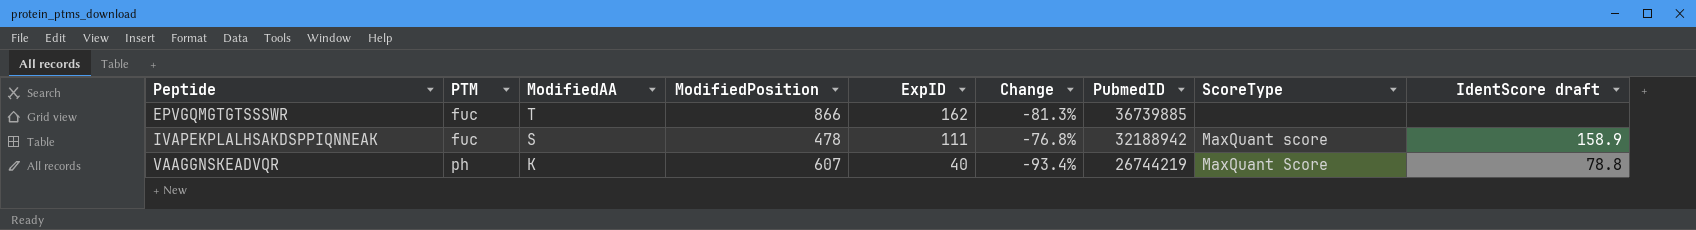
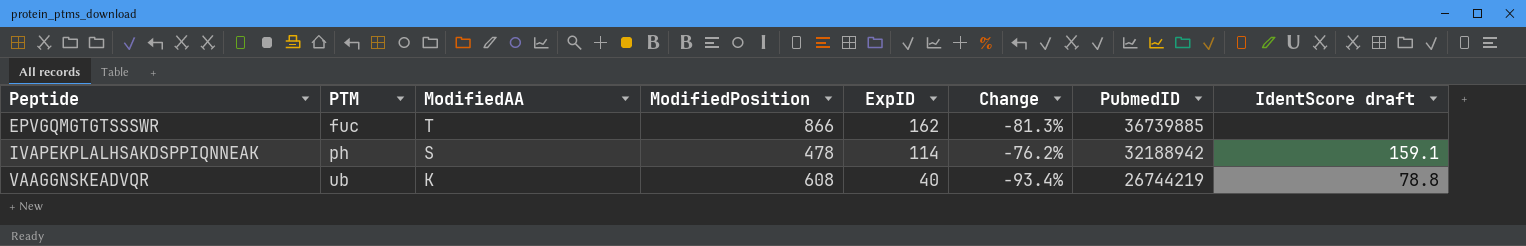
column ScoreType | position: 8 -> none
IVAPEKPLALHSAKDSPPIQNNEAK | PTM: fuc -> ph
IVAPEKPLALHSAKDSPPIQNNEAK | ExpID: 111 -> 114
IVAPEKPLALHSAKDSPPIQNNEAK | Change: -76.8% -> -76.2%
IVAPEKPLALHSAKDSPPIQNNEAK | IdentScore draft: 158.9 -> 159.1
VAAGGNSKEADVQR | PTM: ph -> ub
VAAGGNSKEADVQR | ModifiedPosition: 607 -> 608

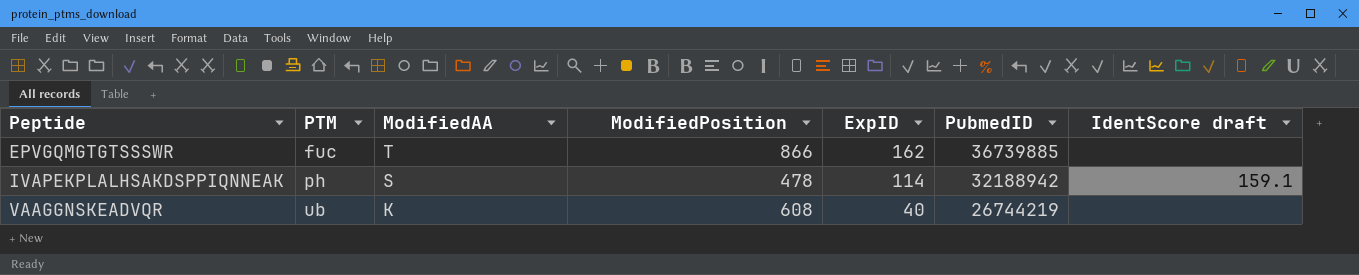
column Change | formula: ([ExpID] - [ModifiedPosition]) / [ModifiedPosition] -> none
VAAGGNSKEADVQR | IdentScore draft: 78.8 -> none

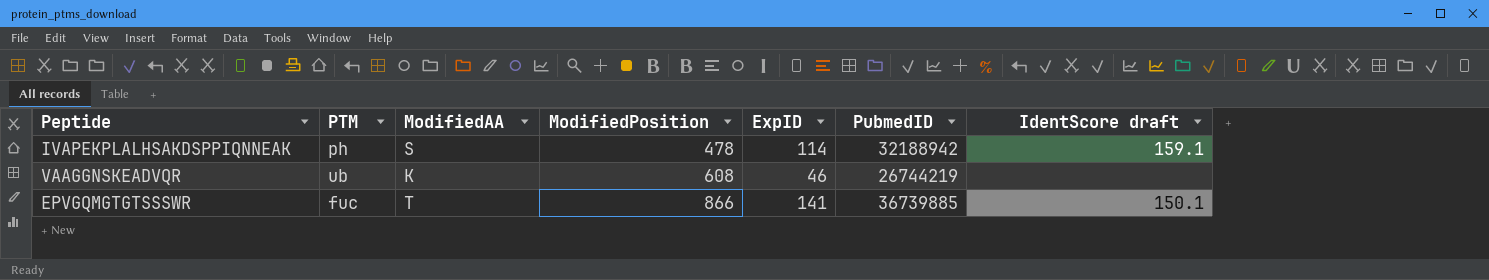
row order: Peptide ascending -> ModifiedPosition ascending
VAAGGNSKEADVQR | ExpID: 40 -> 46
EPVGQMGTGTSSSWR | ExpID: 162 -> 141
EPVGQMGTGTSSSWR | IdentScore draft: none -> 150.1

